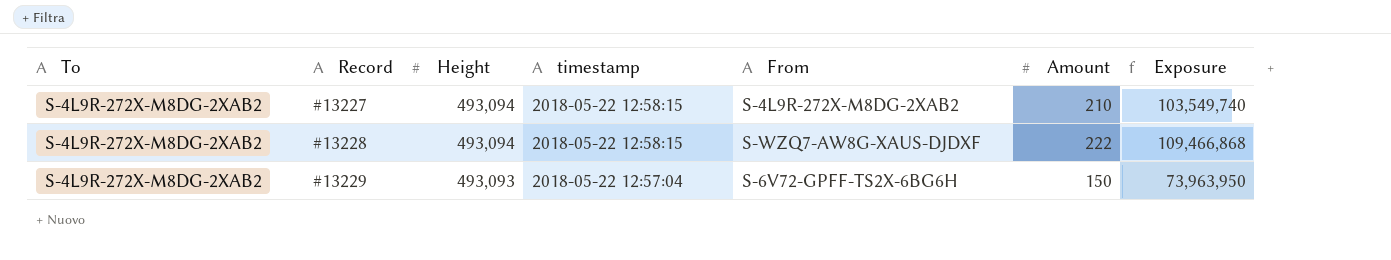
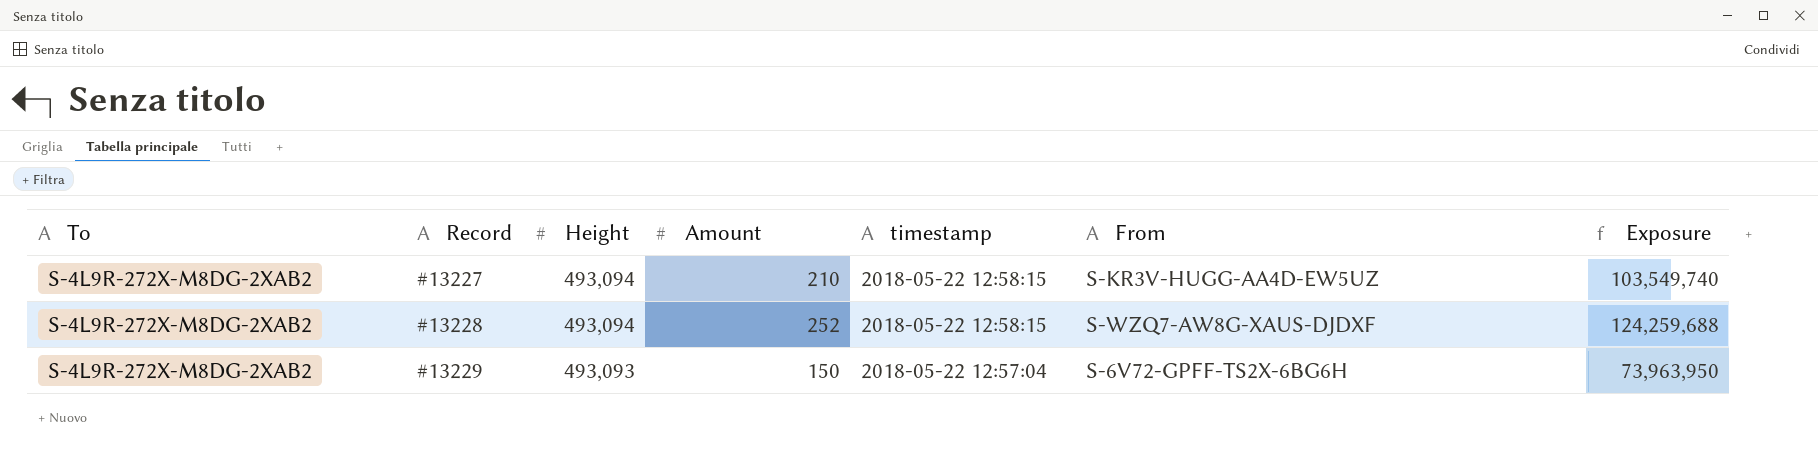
column Amount | position: 6 -> 4
#13227 | From: S-4L9R-272X-M8DG-2XAB2 -> S-KR3V-HUGG-AA4D-EW5UZ
#13228 | Amount: 222 -> 252
#13228 | Exposure: 109,466,868 -> 124,259,688

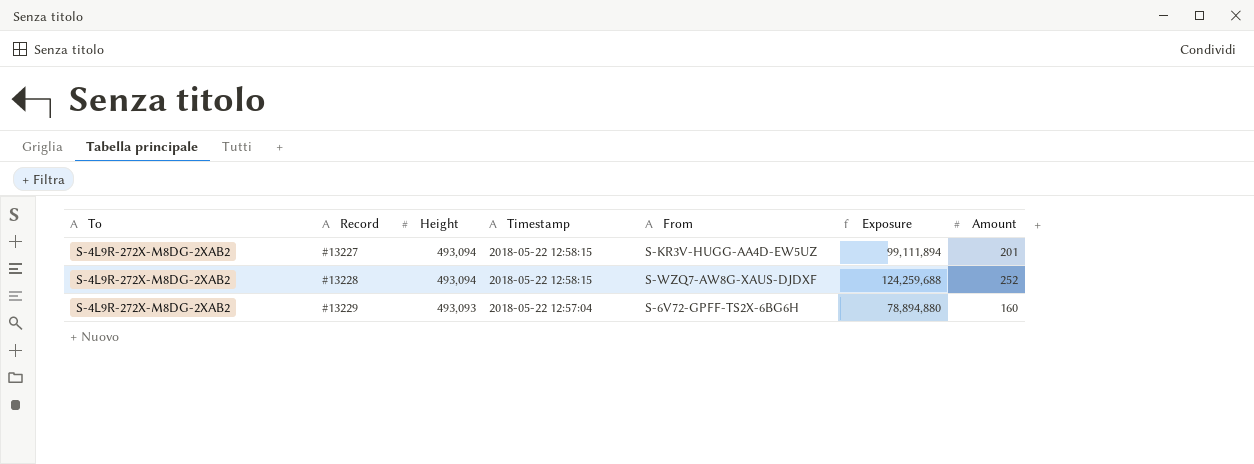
column name: timestamp -> Timestamp
column Amount | position: 4 -> 7
#13227 | Exposure: 103,549,740 -> 99,111,894
#13227 | Amount: 210 -> 201
#13229 | Exposure: 73,963,950 -> 78,894,880
#13229 | Amount: 150 -> 160

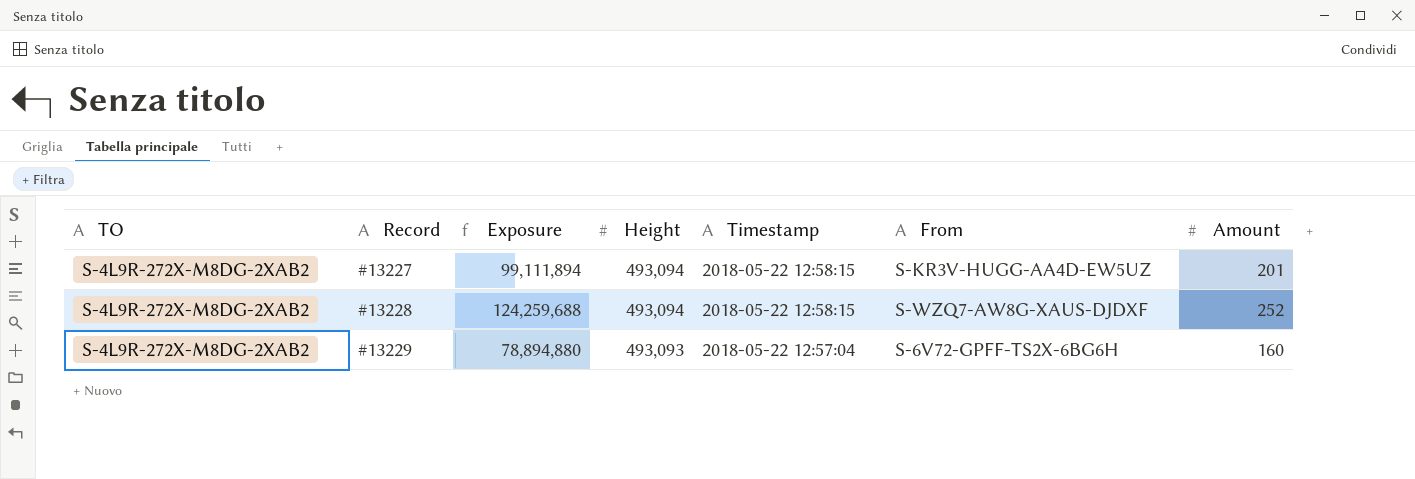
column name: To -> TO
column Exposure | position: 6 -> 3

